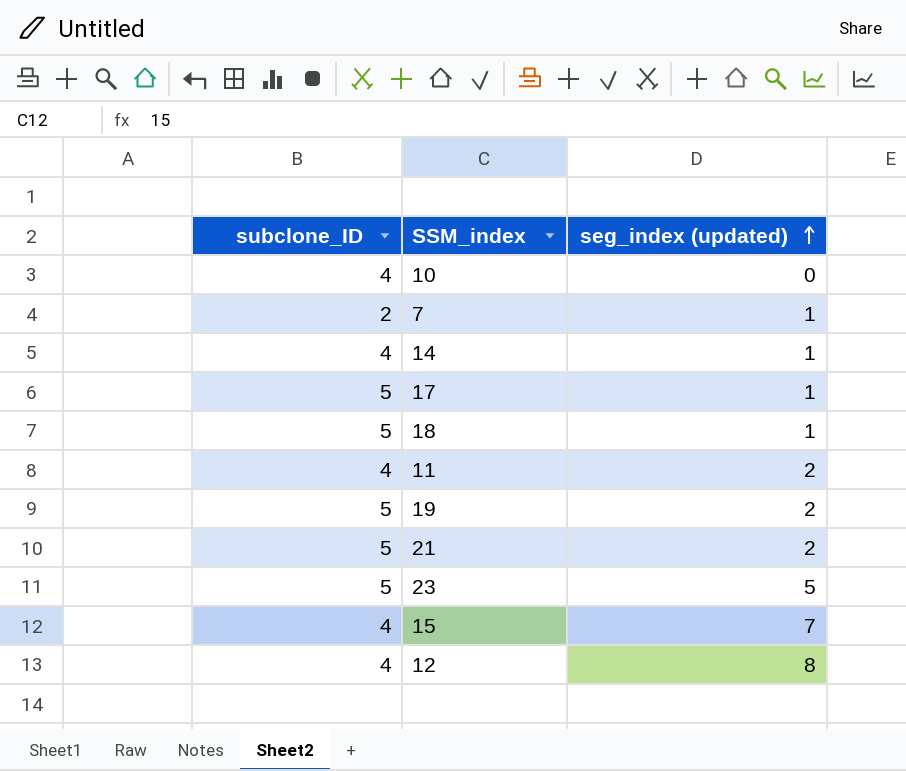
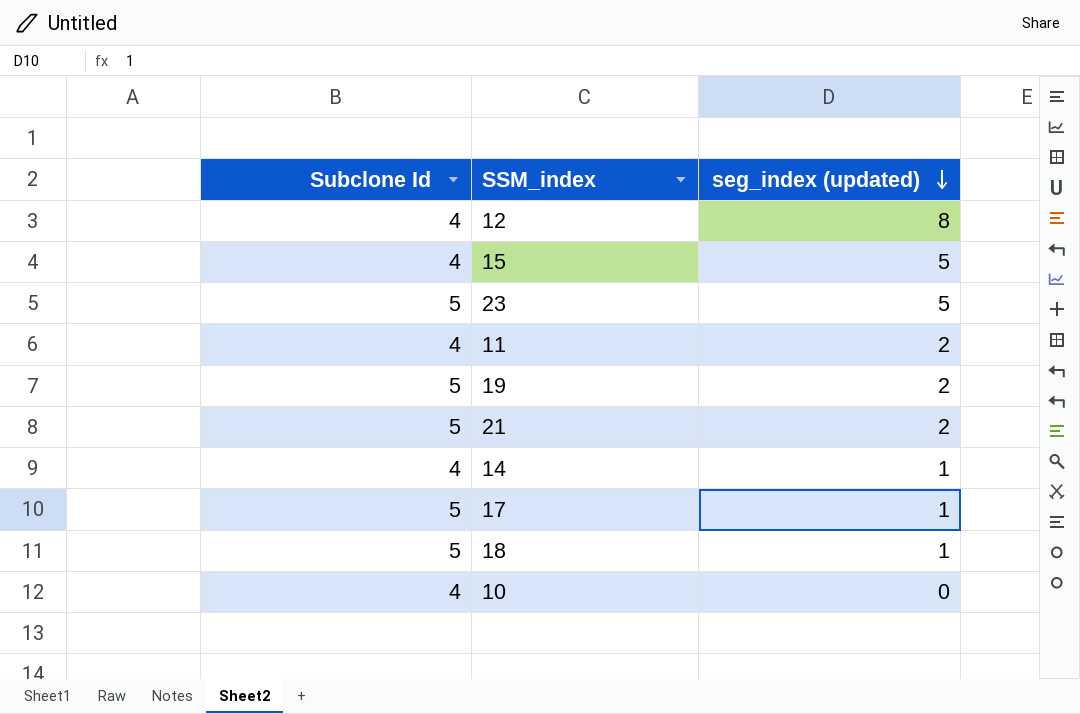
row order: seg_index (updated) ascending -> seg_index (updated) descending
column name: subclone_ID -> Subclone Id
row 7: 2 | 1 -> none
15 | seg_index (updated): 7 -> 5

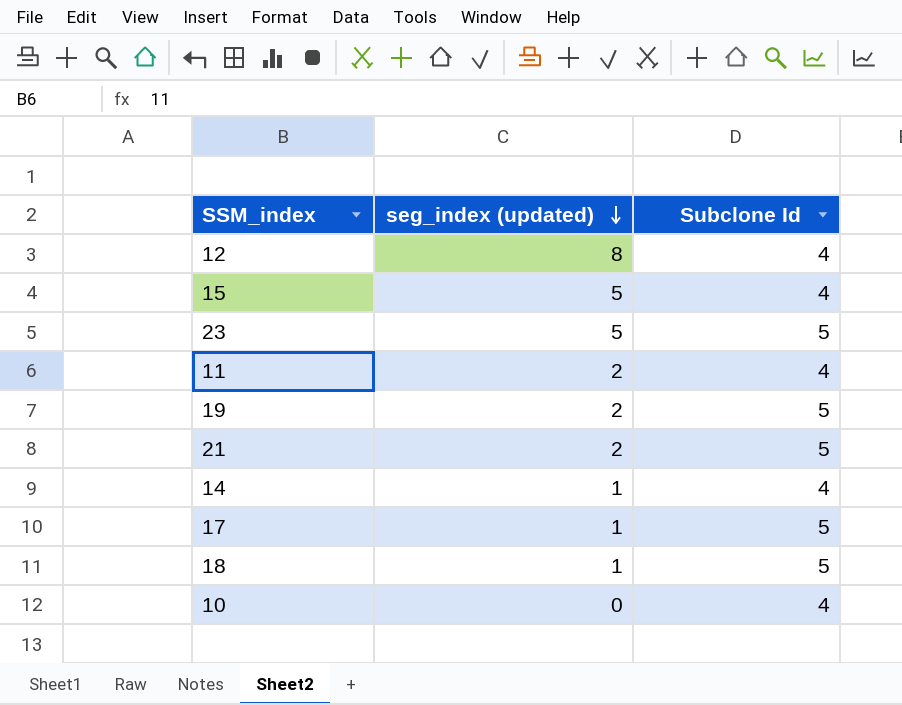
column Subclone Id | position: 1 -> 3

